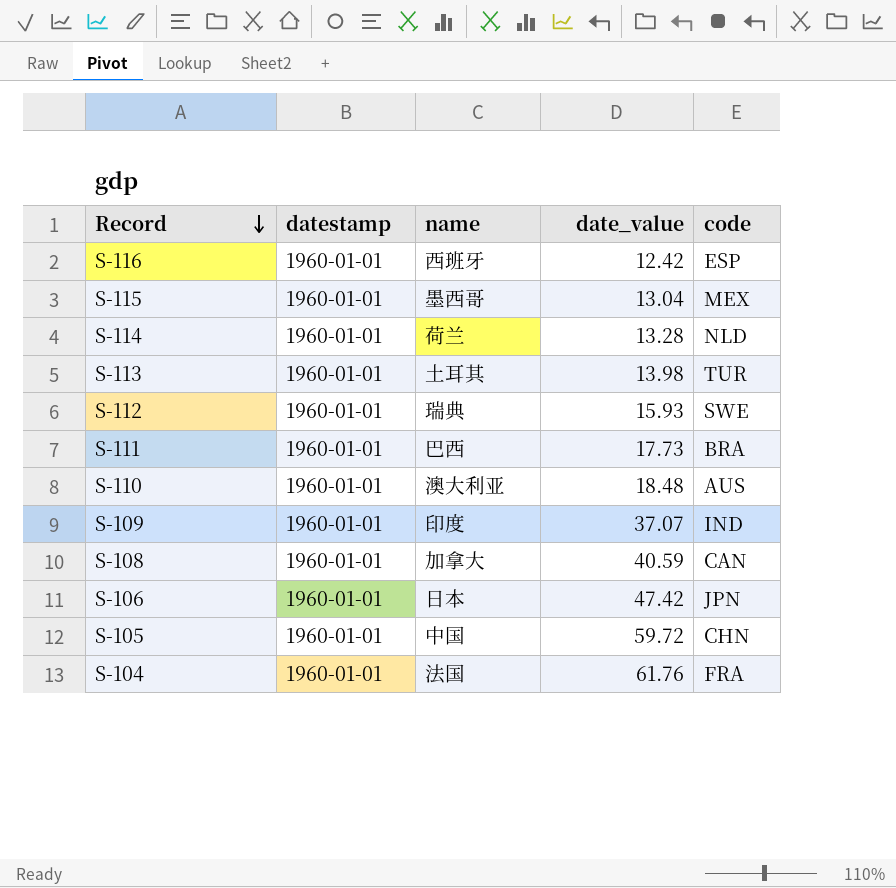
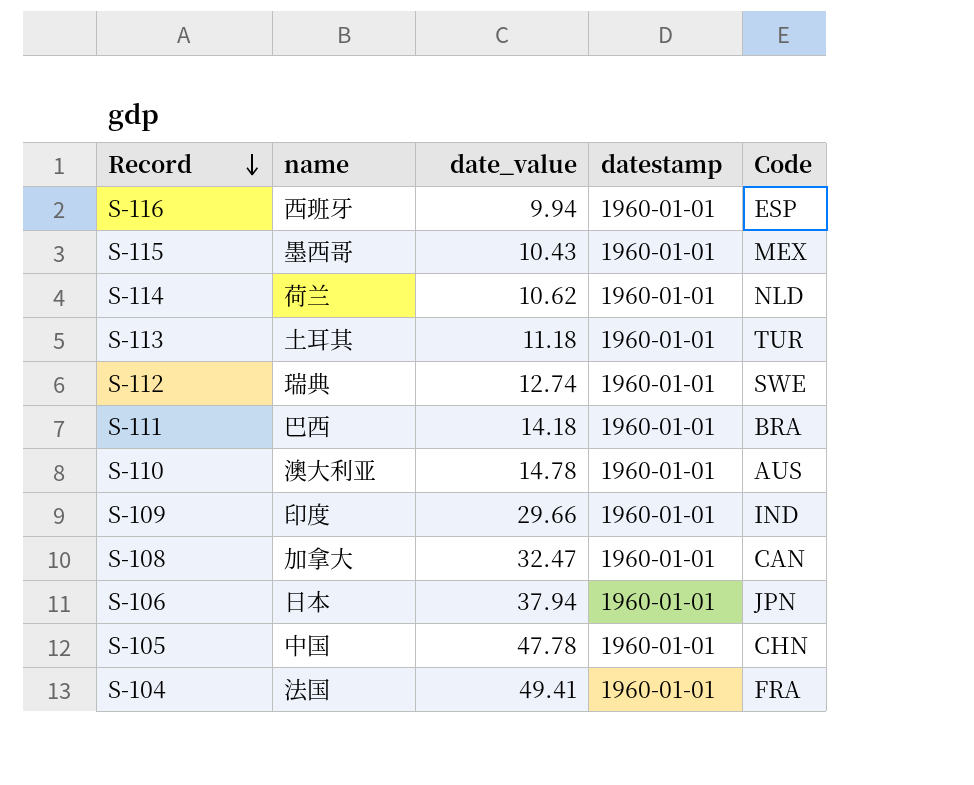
column datestamp | position: 2 -> 4
column name: code -> Code
S-116 | date_value: 12.42 -> 9.94
S-115 | date_value: 13.04 -> 10.43
S-114 | date_value: 13.28 -> 10.62
S-113 | date_value: 13.98 -> 11.18
S-112 | date_value: 15.93 -> 12.74
S-111 | date_value: 17.73 -> 14.18
S-110 | date_value: 18.48 -> 14.78
S-109 | date_value: 37.07 -> 29.66
S-108 | date_value: 40.59 -> 32.47
S-106 | date_value: 47.42 -> 37.94
S-105 | date_value: 59.72 -> 47.78
S-104 | date_value: 61.76 -> 49.41

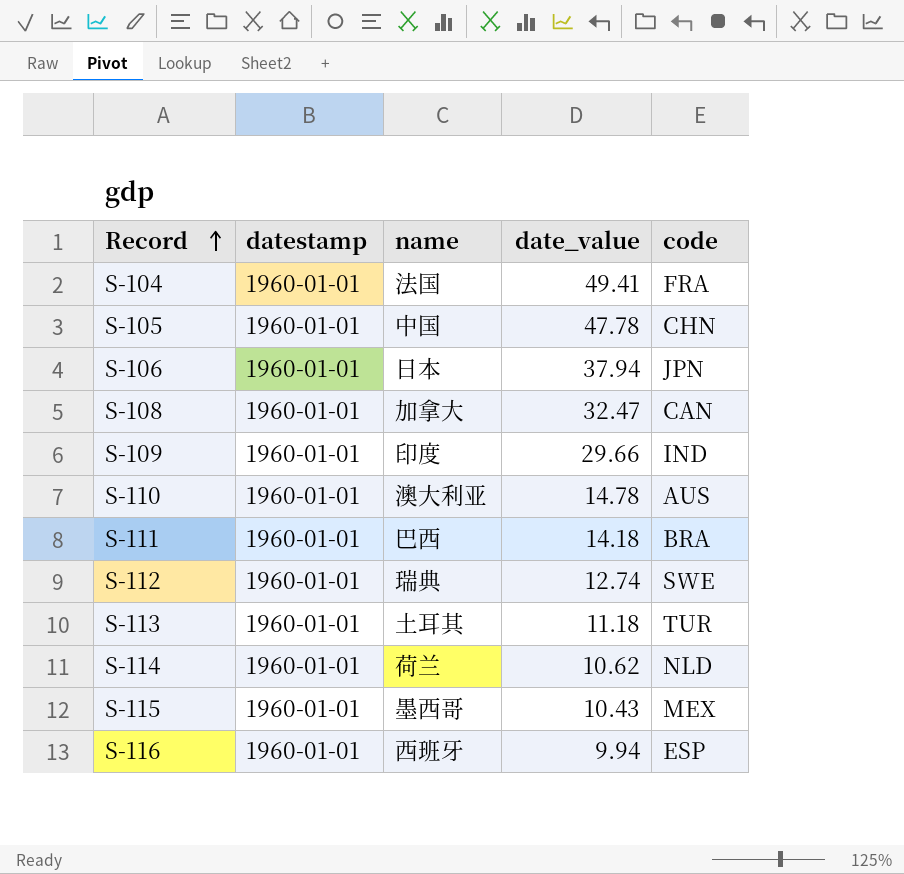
row order: Record descending -> Record ascending
column datestamp | position: 4 -> 2
column name: Code -> code

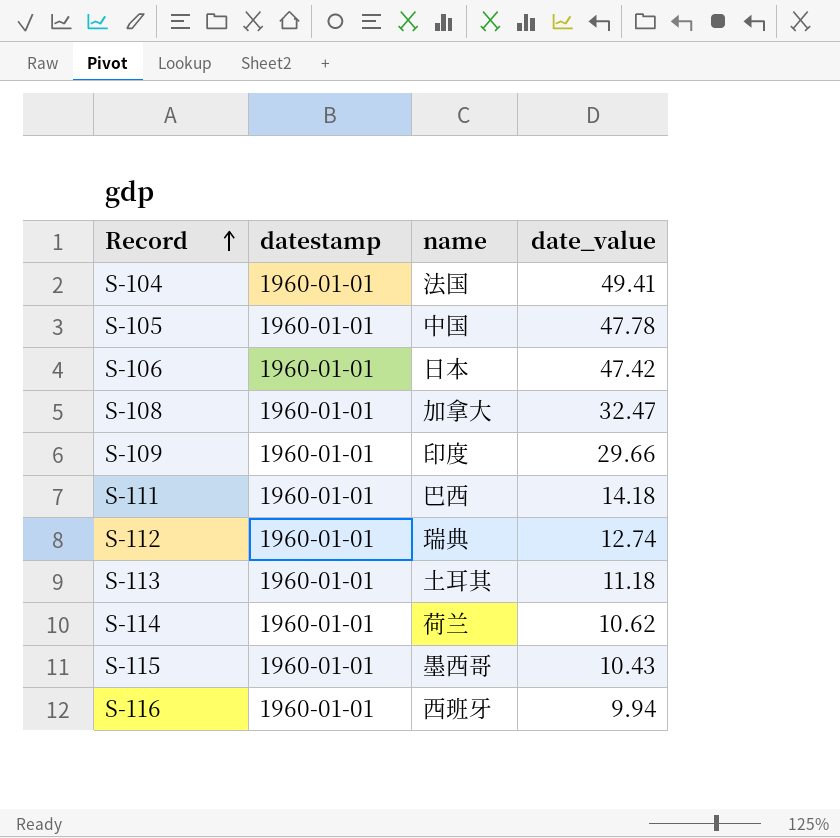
column code | position: 5 -> none
row S-110: 1960-01-01 | 澳大利亚 | 14.78 | AUS -> none
S-106 | date_value: 37.94 -> 47.42

